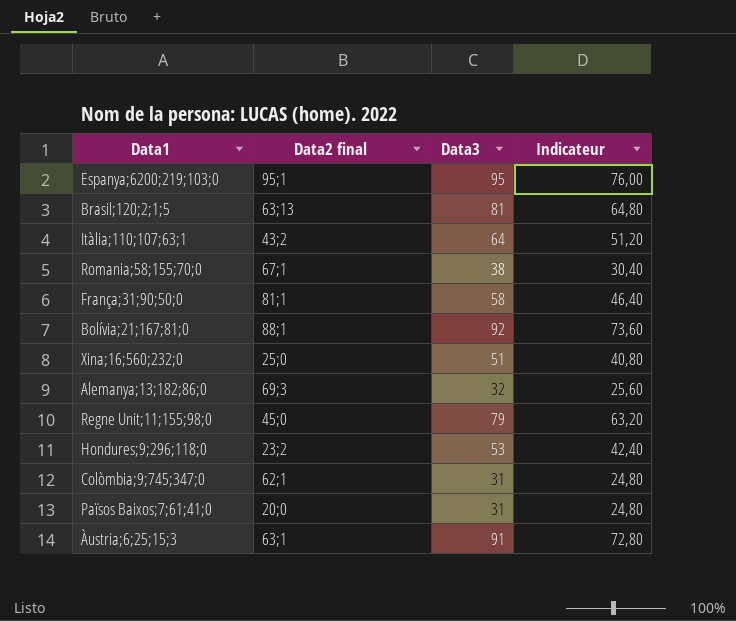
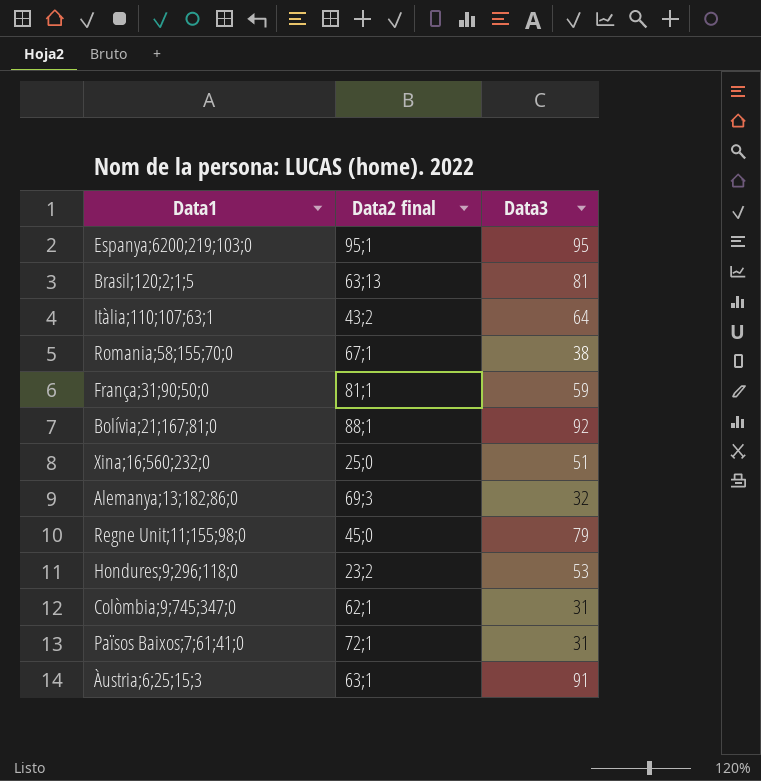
column Indicateur | formula: [Data3] * 0,8 -> none
França;31;90;50;0 | Data3: 58 -> 59
Països Baixos;7;61;41;0 | Data2 final: 20;0 -> 72;1

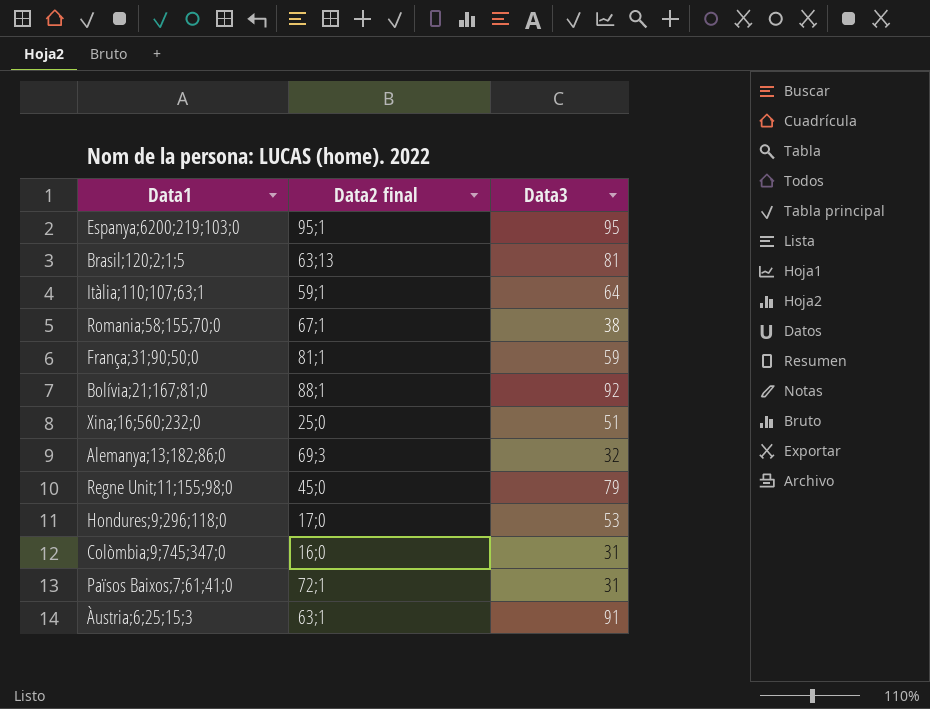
Itàlia;110;107;63;1 | Data2 final: 43;2 -> 59;1
Hondures;9;296;118;0 | Data2 final: 23;2 -> 17;0
Colòmbia;9;745;347;0 | Data2 final: 62;1 -> 16;0

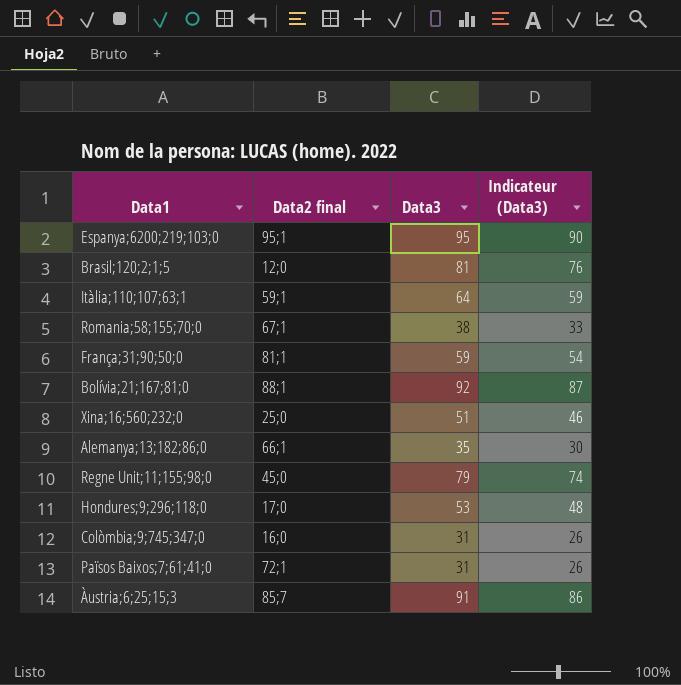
column Indicateur (Data3) | formula: none -> [Data3] - 5
Brasil;120;2;1;5 | Data2 final: 63;13 -> 12;0
Alemanya;13;182;86;0 | Data2 final: 69;3 -> 66;1
Alemanya;13;182;86;0 | Data3: 32 -> 35
Àustria;6;25;15;3 | Data2 final: 63;1 -> 85;7

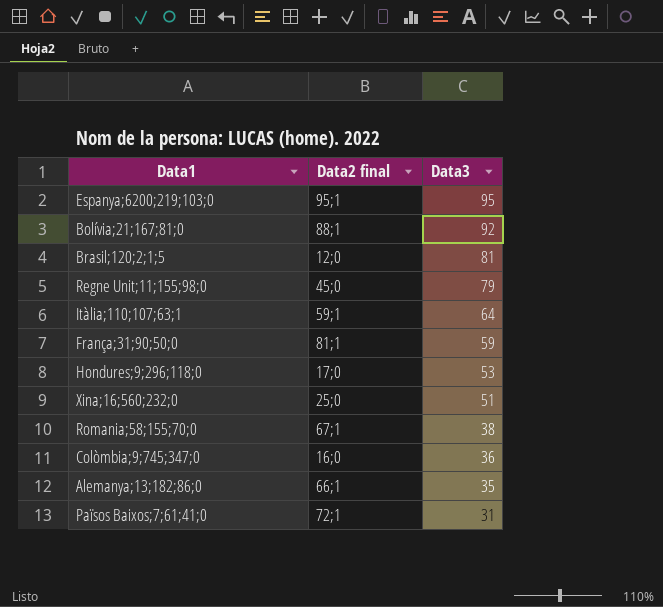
row order: none -> Data3 descending
column Indicateur (Data3) | formula: [Data3] - 5 -> none
row Àustria;6;25;15;3: 85;7 | 91 | 86 -> none
Colòmbia;9;745;347;0 | Data3: 31 -> 36

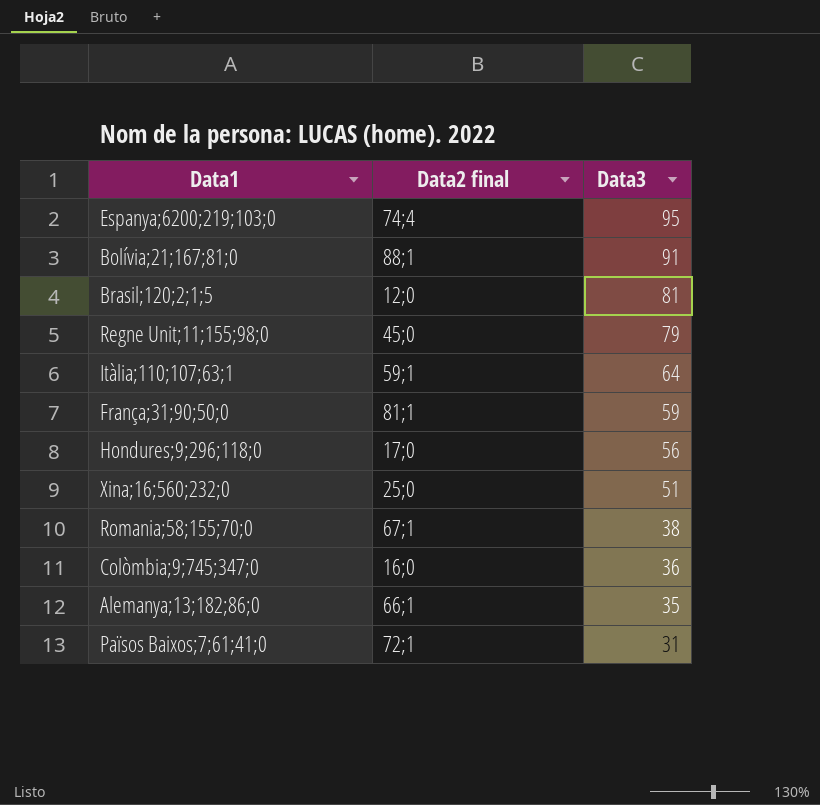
Espanya;6200;219;103;0 | Data2 final: 95;1 -> 74;4
Bolívia;21;167;81;0 | Data3: 92 -> 91
Hondures;9;296;118;0 | Data3: 53 -> 56

